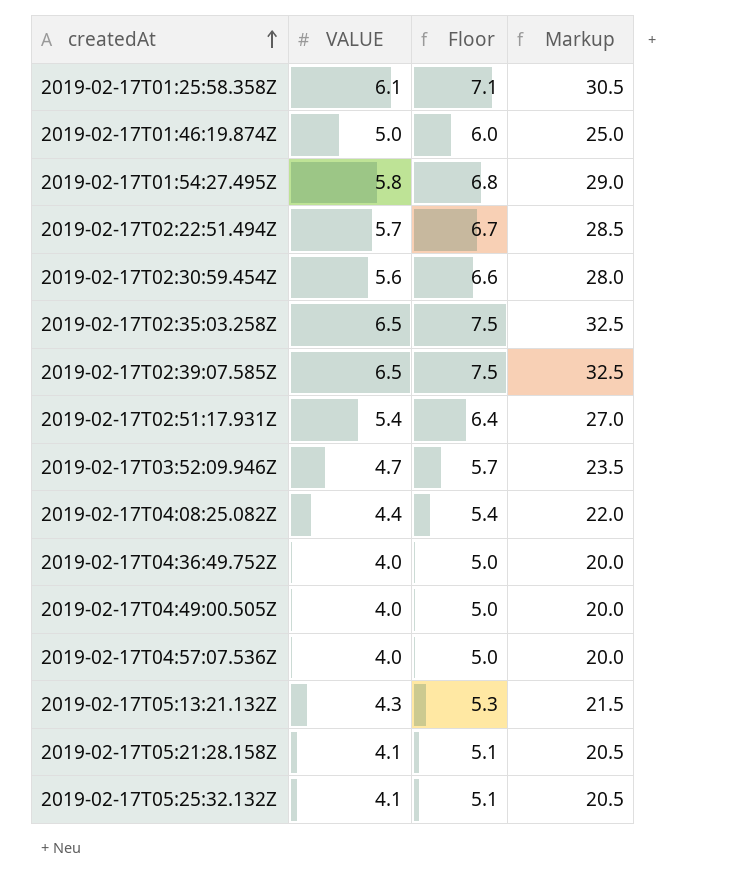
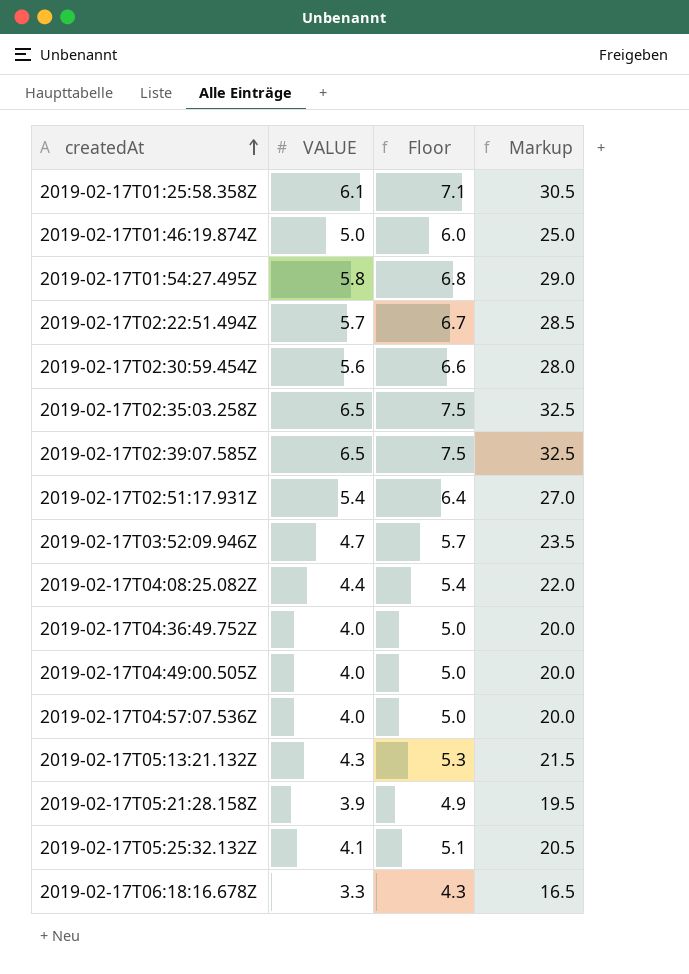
2019-02-17T05:21:28.158Z | VALUE: 4.1 -> 3.9
2019-02-17T05:21:28.158Z | Floor: 5.1 -> 4.9
2019-02-17T05:21:28.158Z | Markup: 20.5 -> 19.5
row 2019-02-17T06:18:16.678Z: none -> 3.3 | 4.3 | 16.5

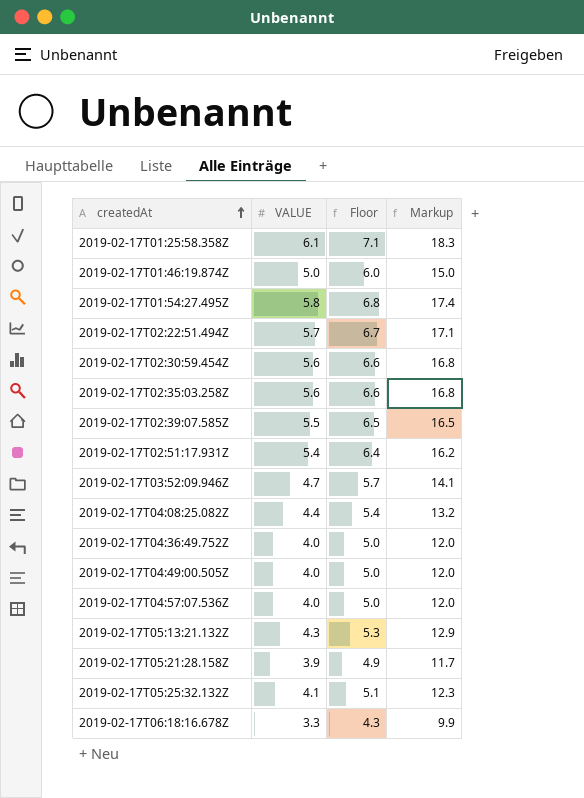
column Markup | formula: [VALUE] * 5 -> [VALUE] * 3
2019-02-17T02:35:03.258Z | VALUE: 6.5 -> 5.6
2019-02-17T02:35:03.258Z | Floor: 7.5 -> 6.6
2019-02-17T02:39:07.585Z | VALUE: 6.5 -> 5.5
2019-02-17T02:39:07.585Z | Floor: 7.5 -> 6.5

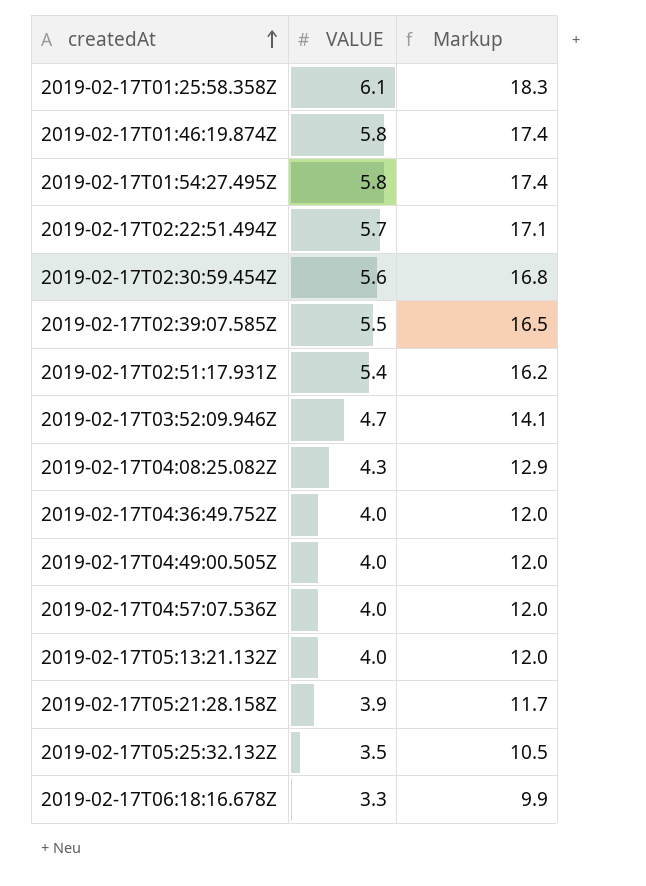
column Floor | formula: [VALUE] + 1 -> none
row 2019-02-17T02:35:03.258Z: 5.6 | 6.6 | 16.8 -> none
2019-02-17T01:46:19.874Z | VALUE: 5.0 -> 5.8
2019-02-17T01:46:19.874Z | Markup: 15.0 -> 17.4
2019-02-17T04:08:25.082Z | VALUE: 4.4 -> 4.3
2019-02-17T04:08:25.082Z | Markup: 13.2 -> 12.9
2019-02-17T05:13:21.132Z | VALUE: 4.3 -> 4.0
2019-02-17T05:13:21.132Z | Markup: 12.9 -> 12.0
2019-02-17T05:25:32.132Z | VALUE: 4.1 -> 3.5
2019-02-17T05:25:32.132Z | Markup: 12.3 -> 10.5

